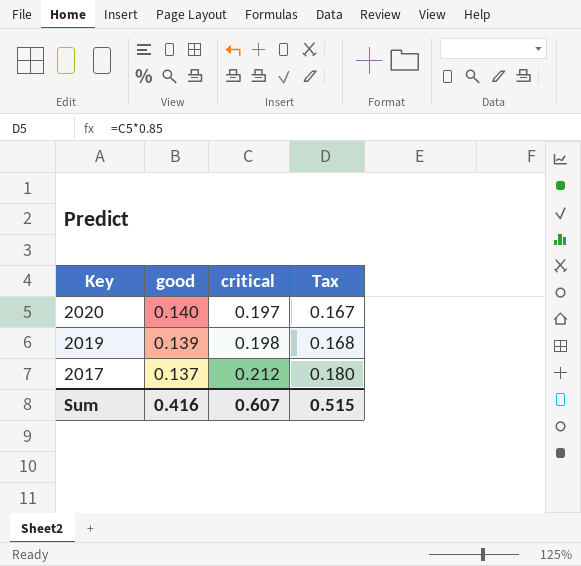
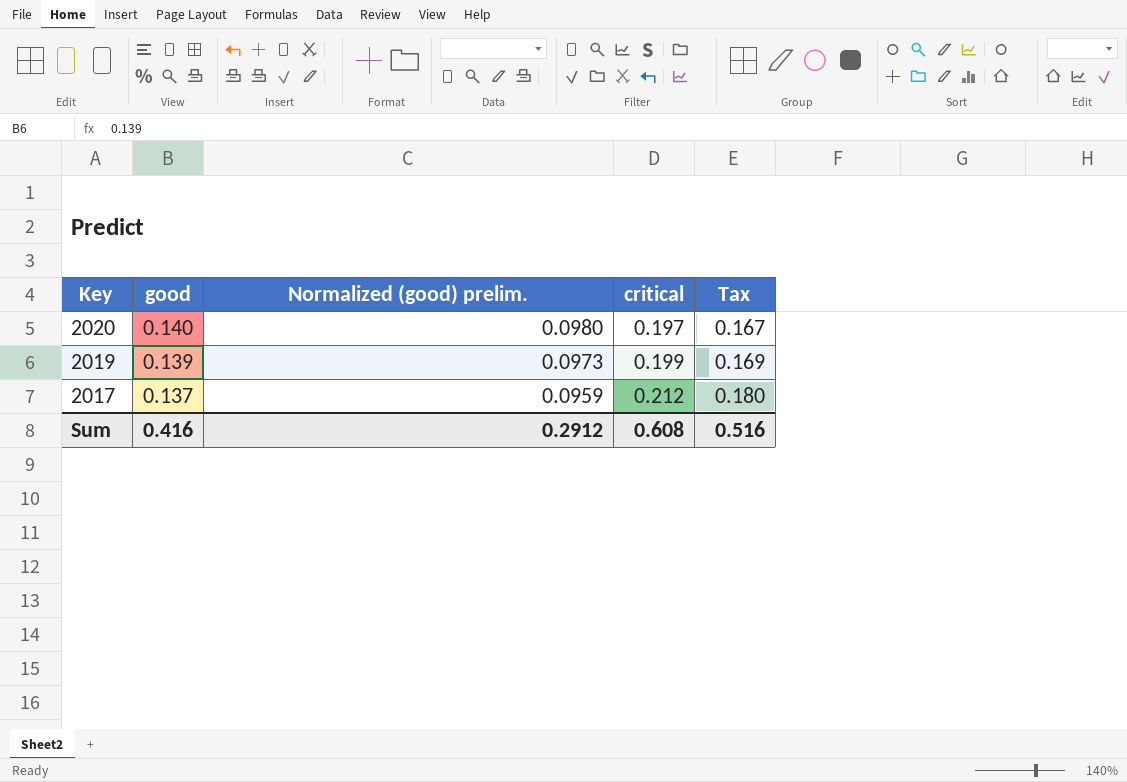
column Normalized (good) prelim. | formula: none -> [good] * 0.7
2019 | critical: 0.198 -> 0.199
2019 | Tax: 0.168 -> 0.169
Sum | critical: 0.607 -> 0.608
Sum | Tax: 0.515 -> 0.516

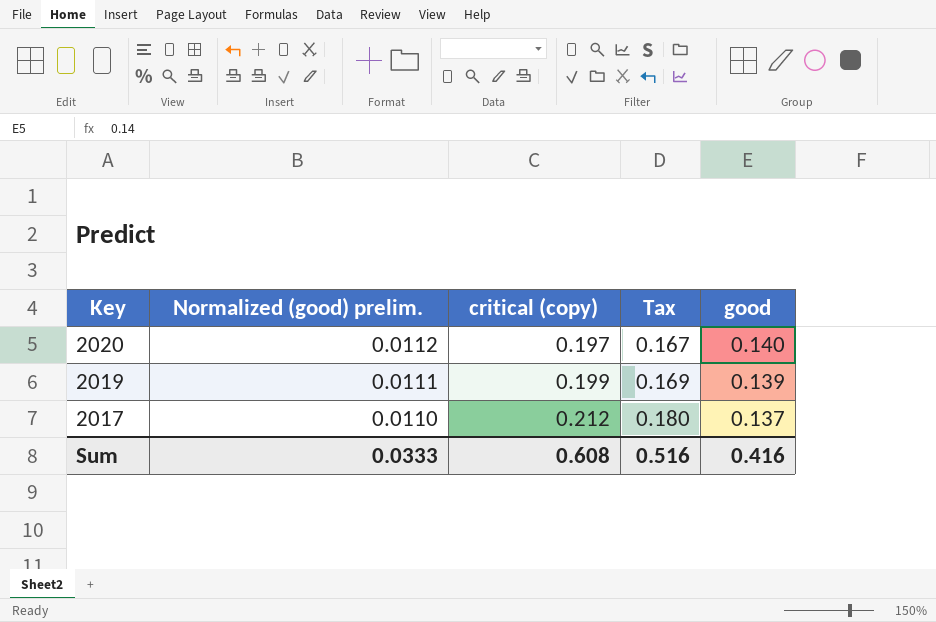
column Normalized (good) prelim. | formula: [good] * 0.7 -> [good] * 0.08
column name: critical -> critical (copy)
column good | position: 2 -> 5
Sum | Normalized (good) prelim.: 0.2912 -> 0.0333

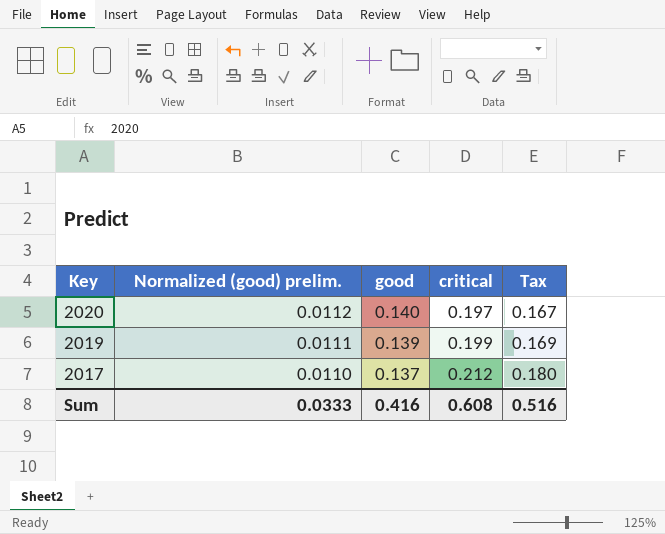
column good | position: 5 -> 3
column name: critical (copy) -> critical

